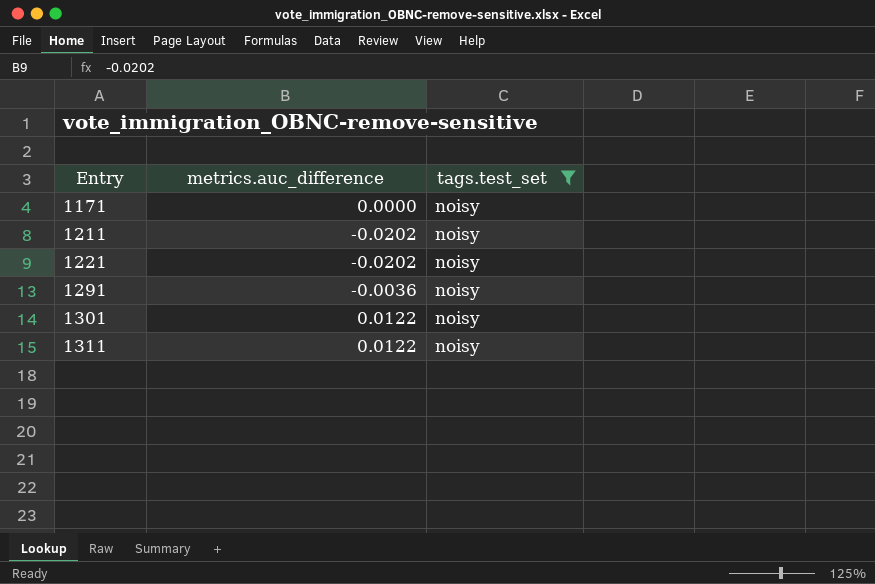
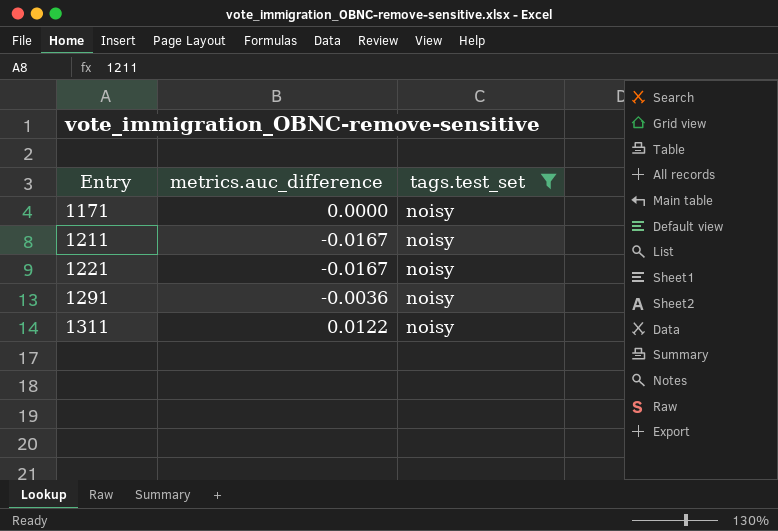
row 1301: 0.0122 | noisy -> none
1211 | metrics.auc_difference: -0.0202 -> -0.0167
1221 | metrics.auc_difference: -0.0202 -> -0.0167

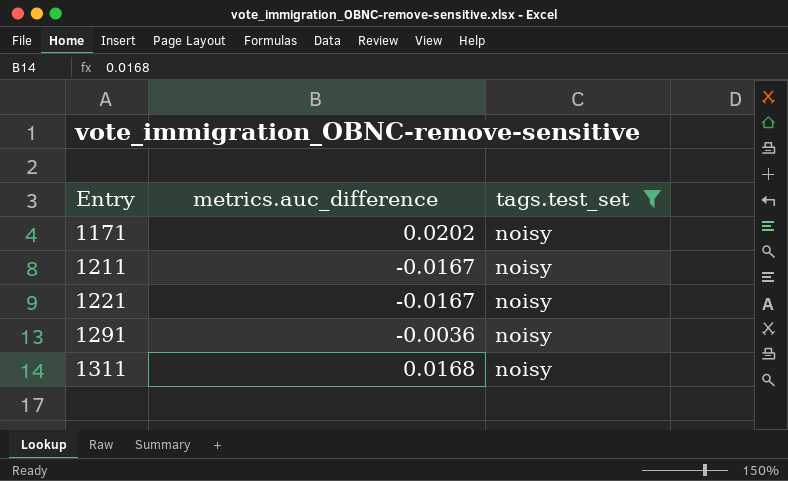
1171 | metrics.auc_difference: 0.0000 -> 0.0202
1311 | metrics.auc_difference: 0.0122 -> 0.0168

